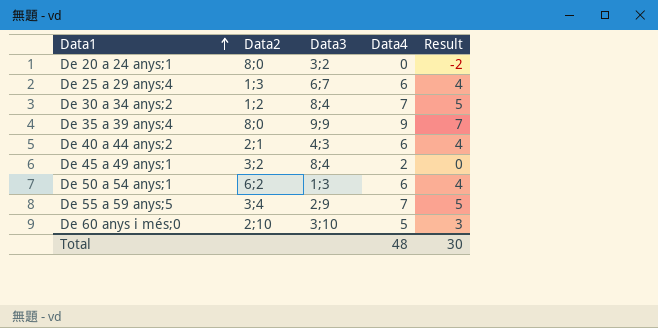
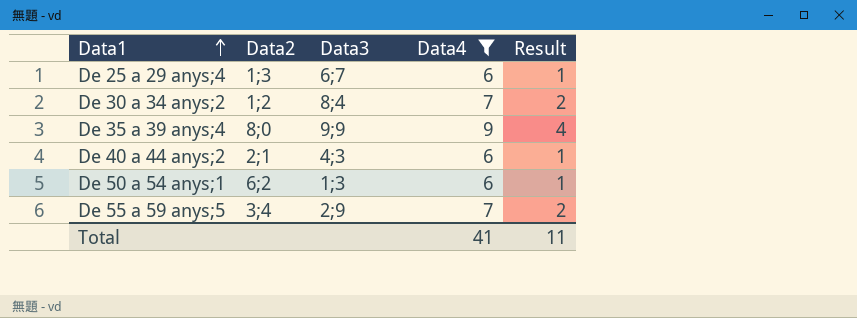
filter: none -> Data4 >= 6
column Result | formula: [Data4] - 2 -> [Data4] - 5
Total | Data4: 48 -> 41
Total | Result: 30 -> 11

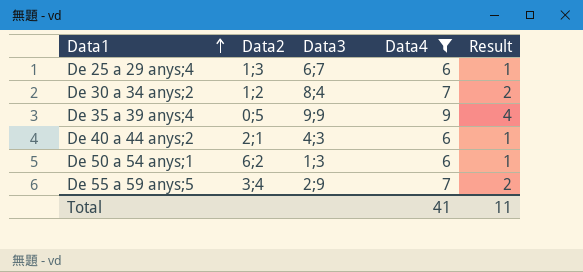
De 35 a 39 anys;4 | Data2: 8;0 -> 0;5

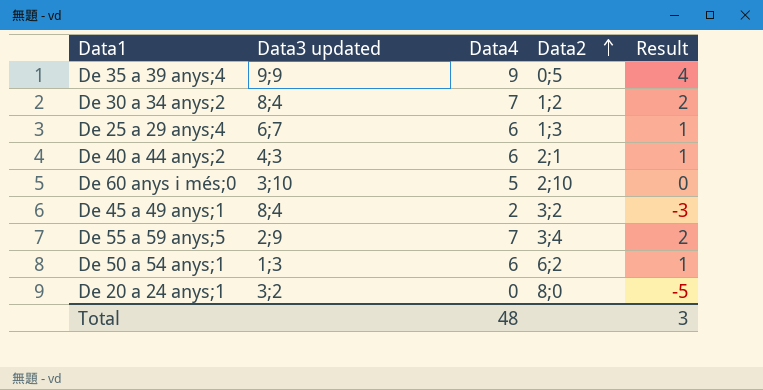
filter: Data4 >= 6 -> none
row order: Data1 ascending -> Data2 ascending
column name: Data3 -> Data3 updated
column Data2 | position: 2 -> 4
Total | Data4: 41 -> 48
Total | Result: 11 -> 3

